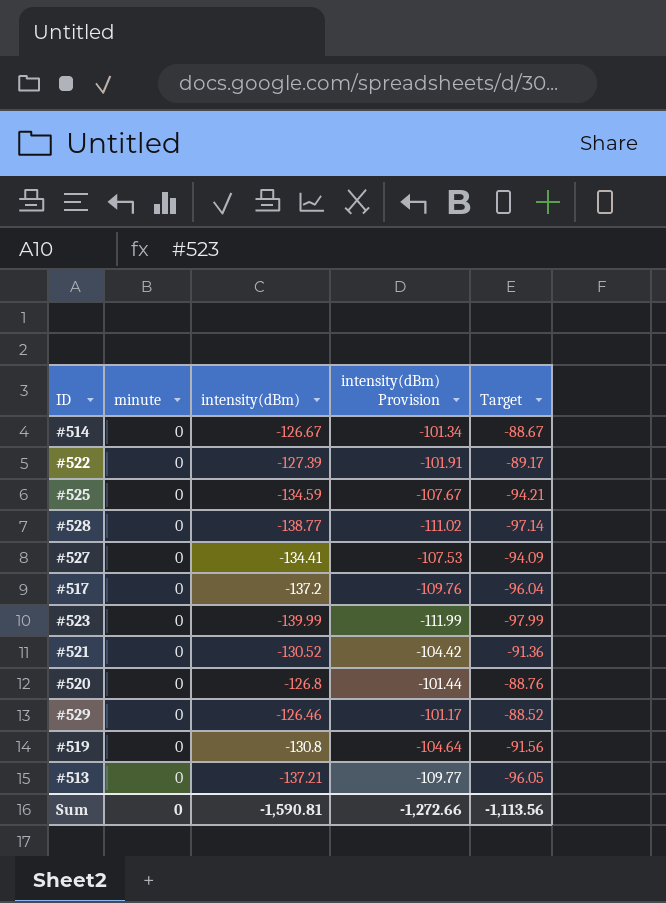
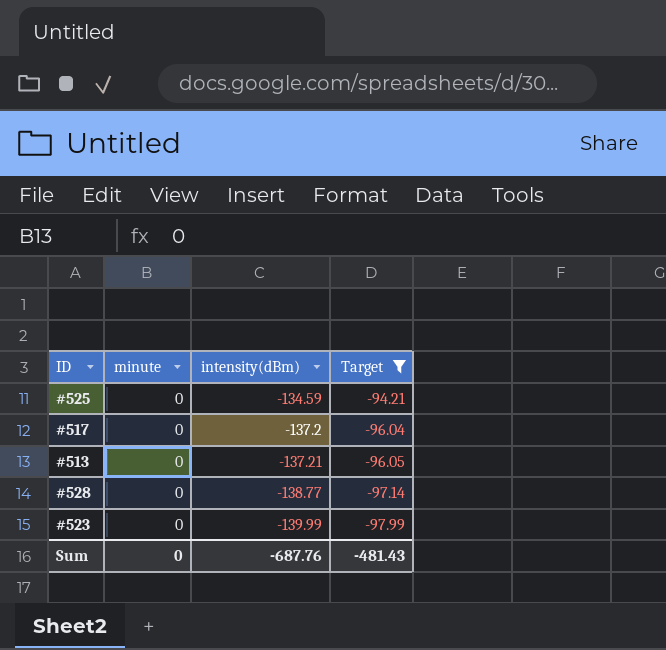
filter: none -> Target <= -94.21
row order: none -> intensity(dBm) descending
column intensity(dBm) Provision | formula: [intensity(dBm)] * 0.8 -> none
Sum | intensity(dBm): -1,590.81 -> -687.76
Sum | Target: -1,113.56 -> -481.43

